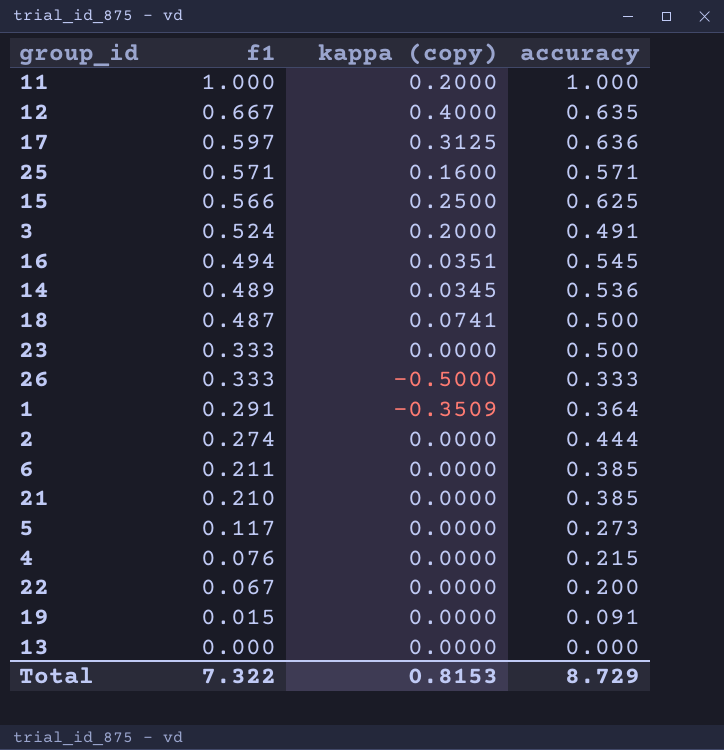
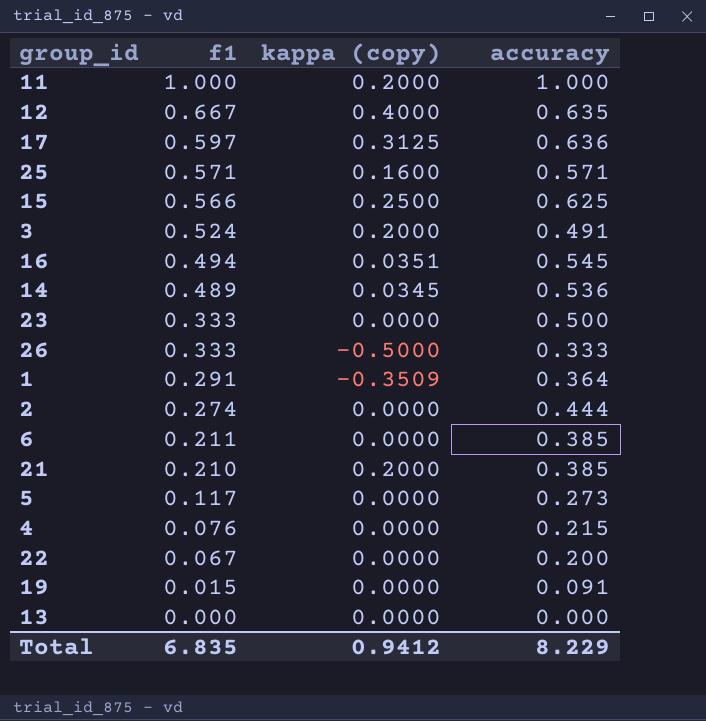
row 18: 0.487 | 0.0741 | 0.500 -> none
21 | kappa (copy): 0.0000 -> 0.2000
Total | f1: 7.322 -> 6.835
Total | kappa (copy): 0.8153 -> 0.9412
Total | accuracy: 8.729 -> 8.229

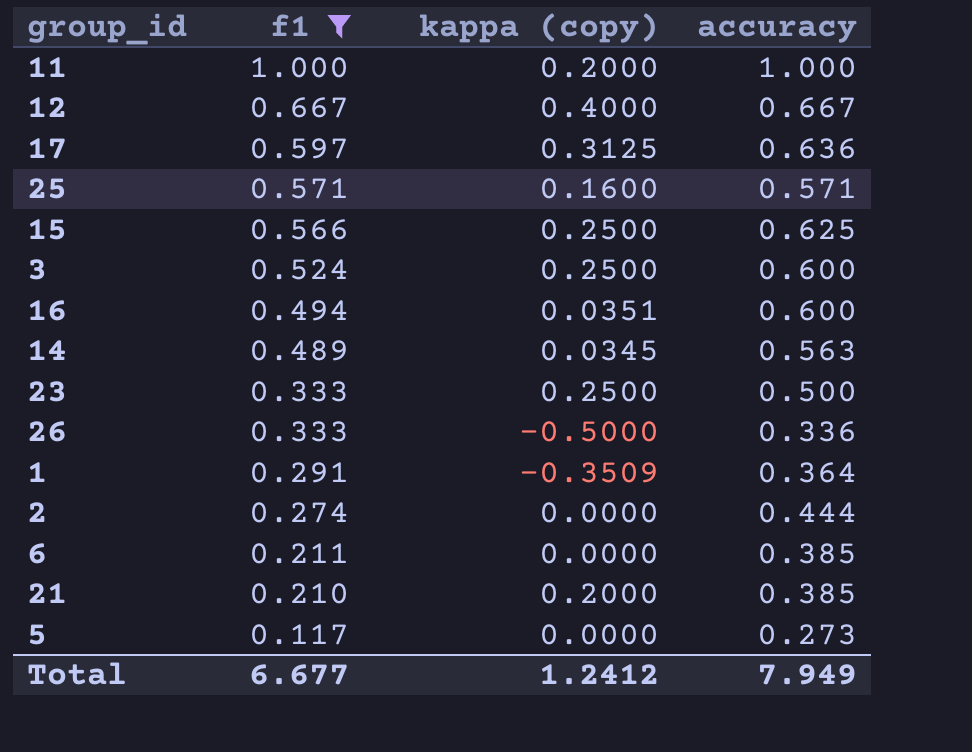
filter: none -> f1 >= 0.117
12 | accuracy: 0.635 -> 0.667
3 | kappa (copy): 0.2000 -> 0.2500
3 | accuracy: 0.491 -> 0.600
16 | accuracy: 0.545 -> 0.600
14 | accuracy: 0.536 -> 0.563
23 | kappa (copy): 0.0000 -> 0.2500
26 | accuracy: 0.333 -> 0.336
Total | f1: 6.835 -> 6.677
Total | kappa (copy): 0.9412 -> 1.2412
Total | accuracy: 8.229 -> 7.949

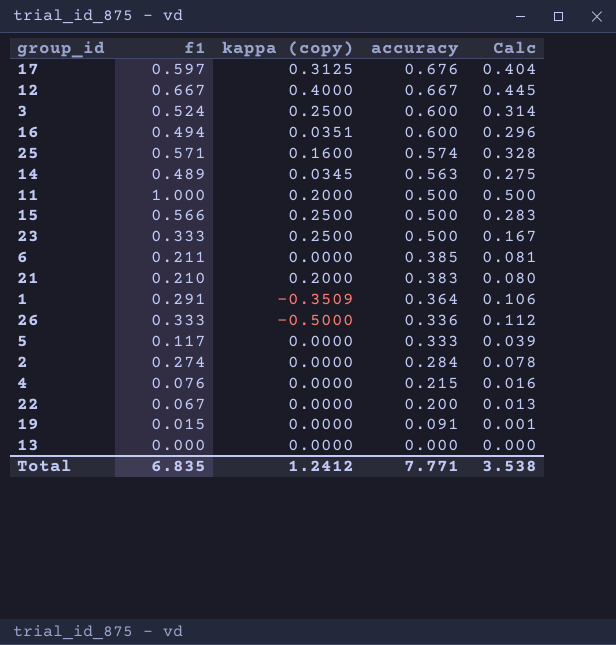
filter: f1 >= 0.117 -> none
row order: f1 descending -> accuracy descending
column Calc | formula: none -> [f1] * [accuracy]
17 | accuracy: 0.636 -> 0.676
25 | accuracy: 0.571 -> 0.574
11 | accuracy: 1.000 -> 0.500
15 | accuracy: 0.625 -> 0.500
21 | accuracy: 0.385 -> 0.383
5 | accuracy: 0.273 -> 0.333
2 | accuracy: 0.444 -> 0.284
Total | f1: 6.677 -> 6.835
Total | accuracy: 7.949 -> 7.771

